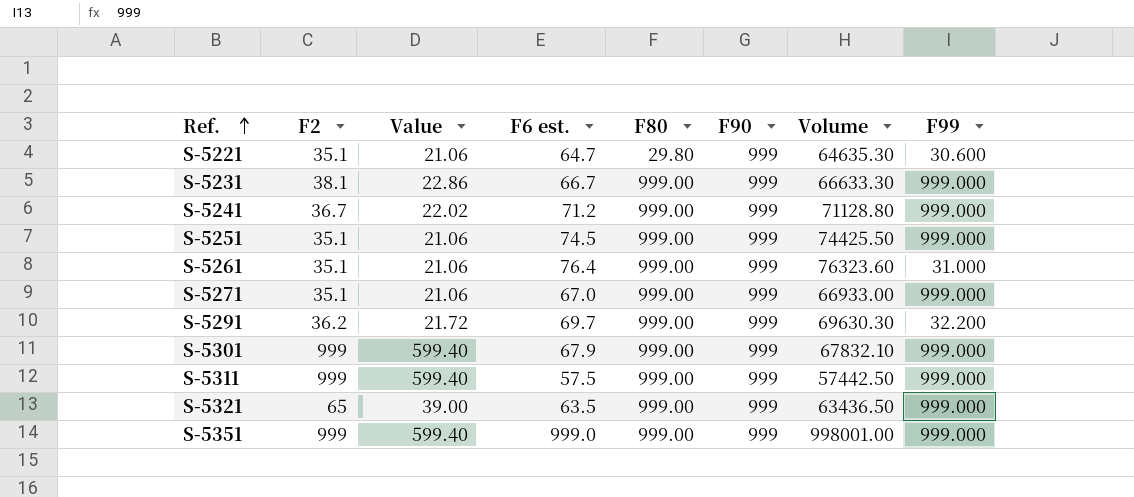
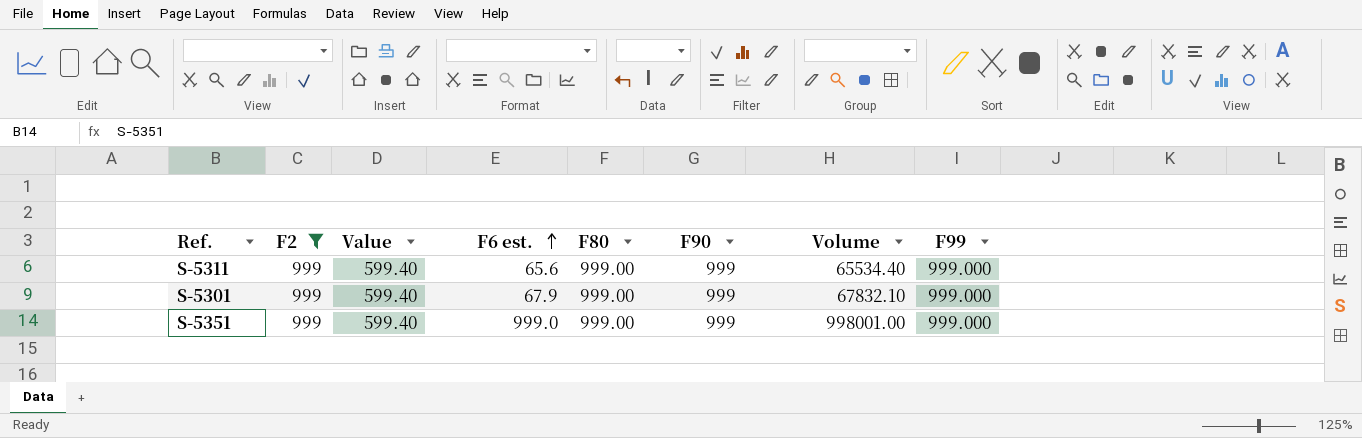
filter: none -> F2 = 999
row order: Ref. ascending -> F6 est. ascending
S-5311 | F6 est.: 57.5 -> 65.6
S-5311 | Volume: 57442.50 -> 65534.40

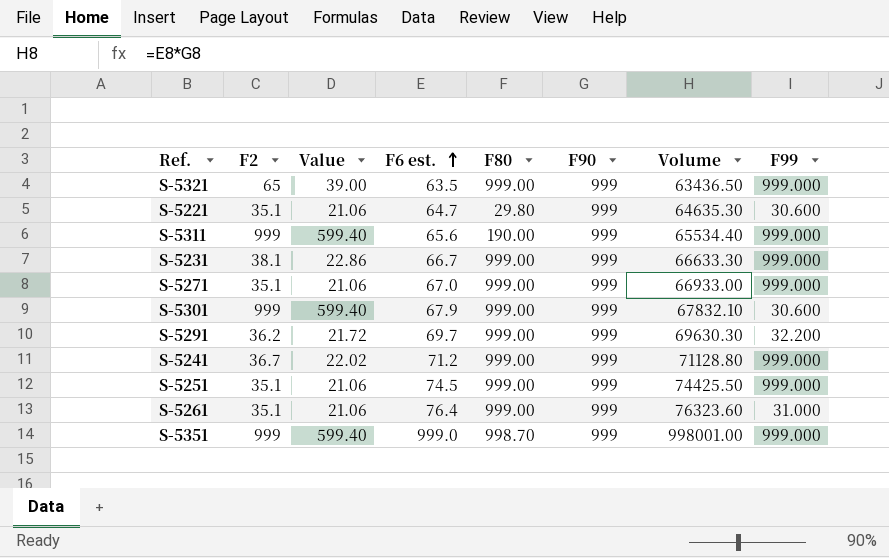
filter: F2 = 999 -> none
S-5311 | F80: 999.00 -> 190.00
S-5301 | F99: 999.000 -> 30.600
S-5351 | F80: 999.00 -> 998.70

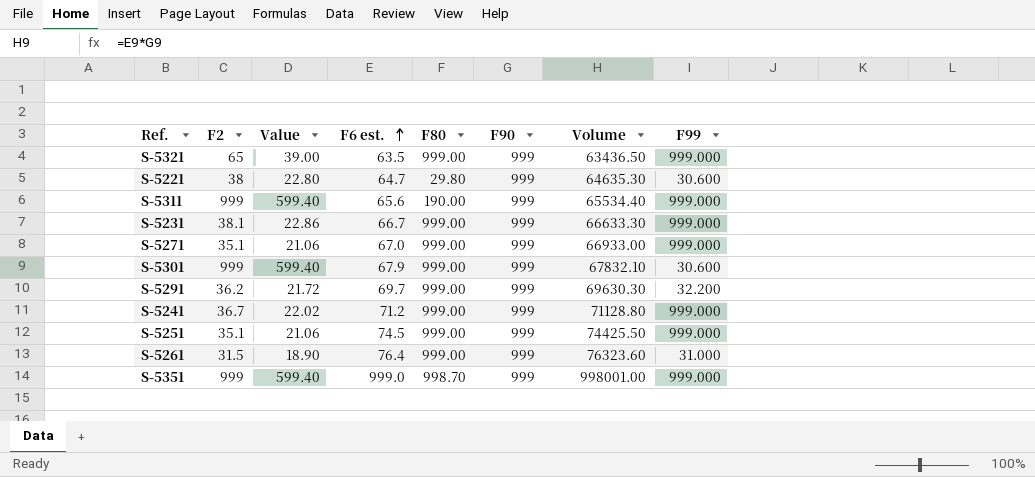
S-5221 | F2: 35.1 -> 38
S-5221 | Value: 21.06 -> 22.80
S-5261 | F2: 35.1 -> 31.5
S-5261 | Value: 21.06 -> 18.90

